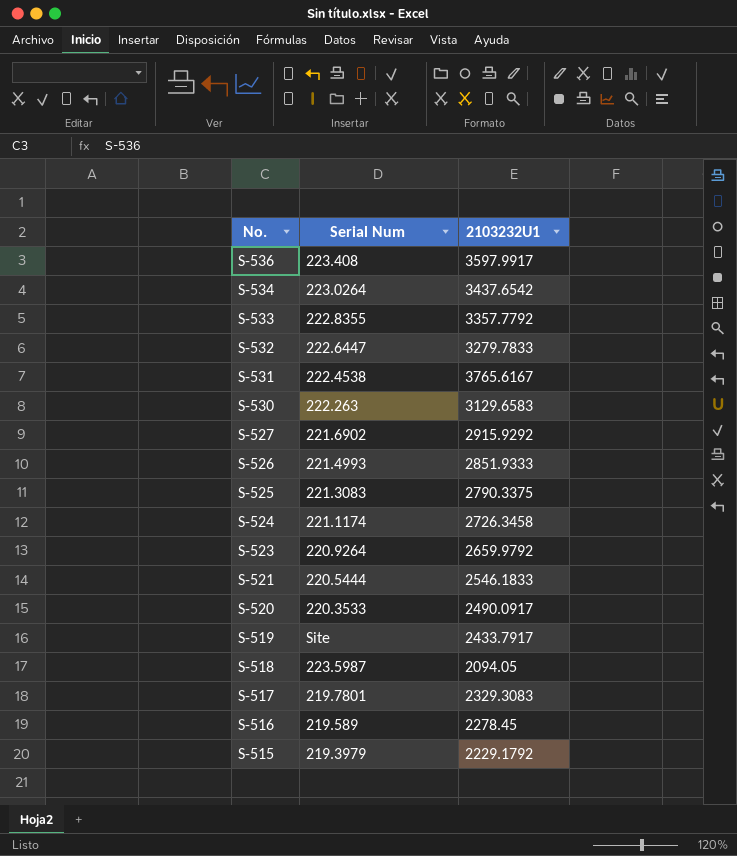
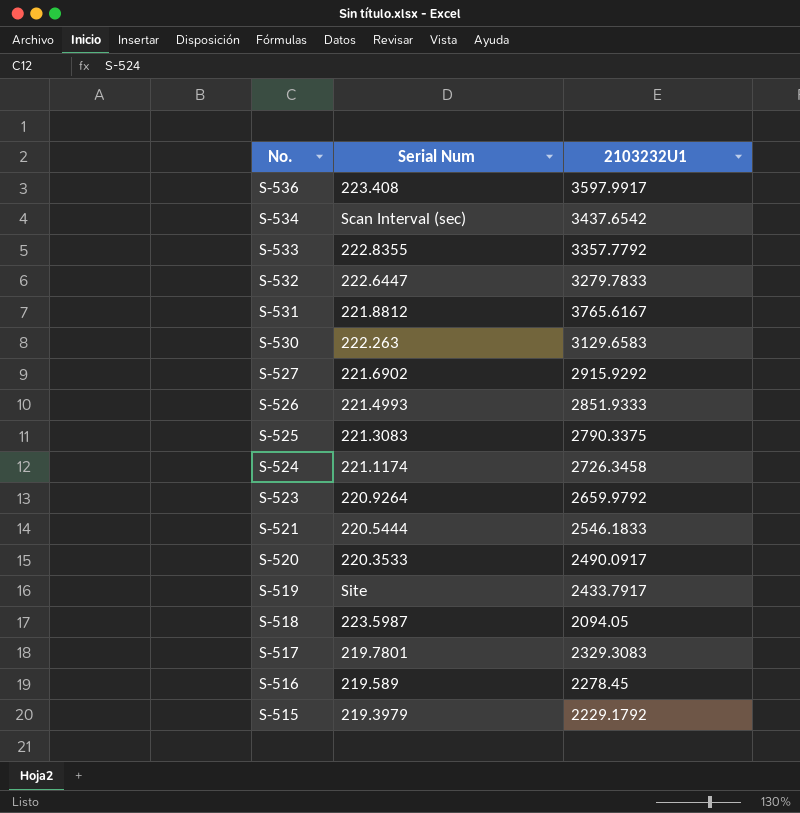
S-534 | Serial Num: 223.0264 -> Scan Interval (sec)
S-531 | Serial Num: 222.4538 -> 221.8812

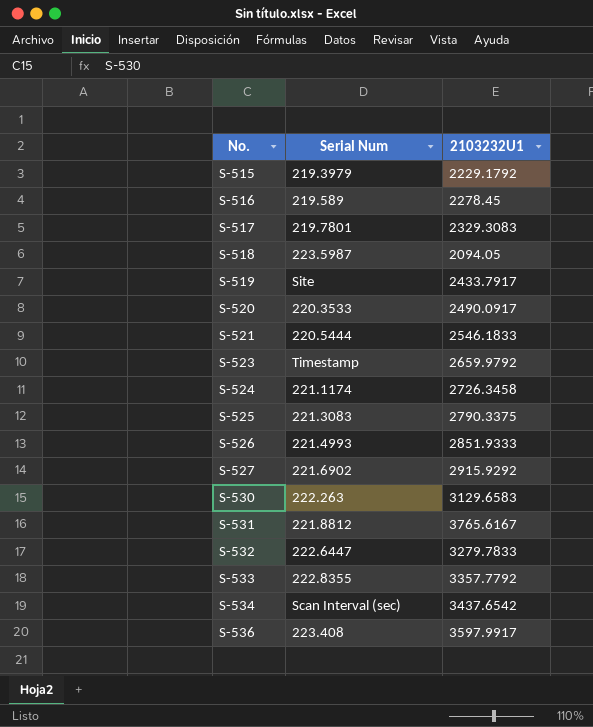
row order: No. descending -> No. ascending
S-523 | Serial Num: 220.9264 -> Timestamp

